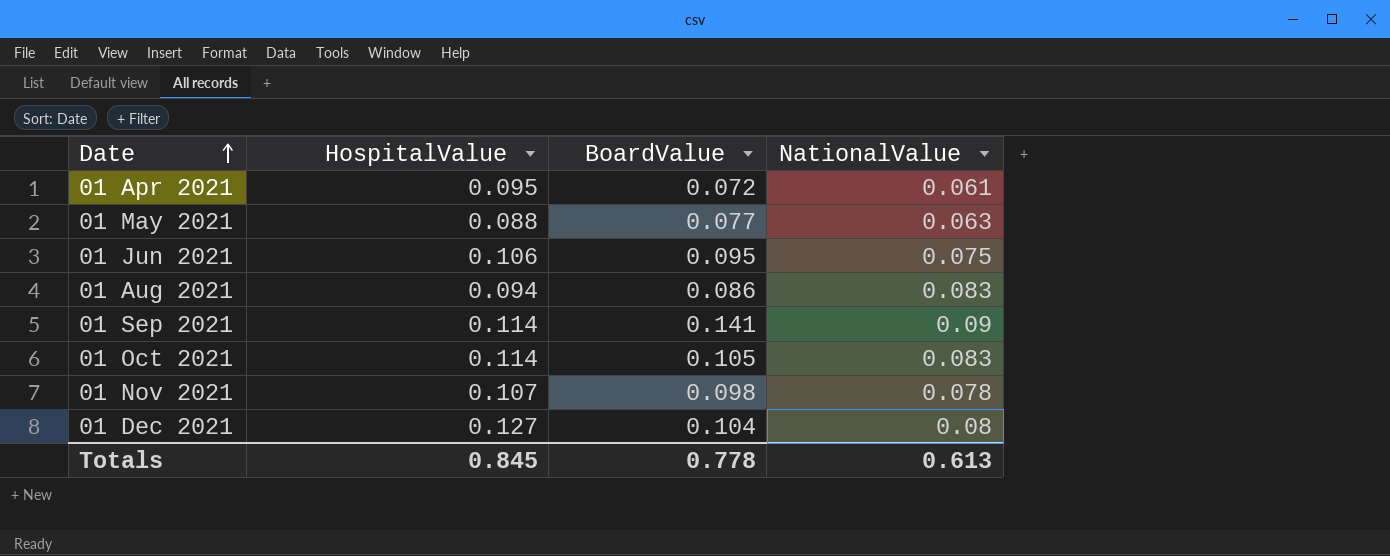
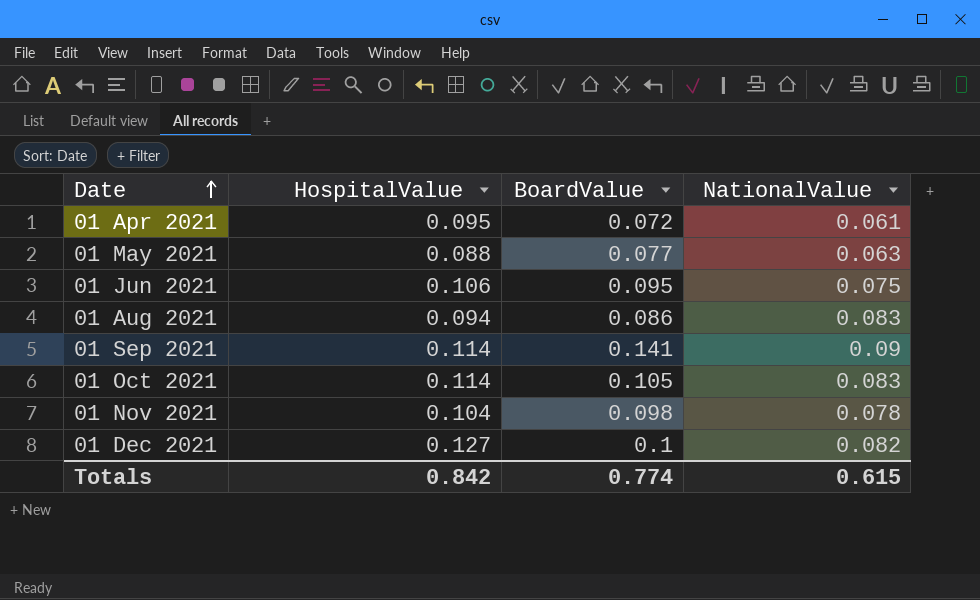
01 Nov 2021 | HospitalValue: 0.107 -> 0.104
01 Dec 2021 | BoardValue: 0.104 -> 0.1
01 Dec 2021 | NationalValue: 0.08 -> 0.082
Totals | HospitalValue: 0.845 -> 0.842
Totals | BoardValue: 0.778 -> 0.774
Totals | NationalValue: 0.613 -> 0.615

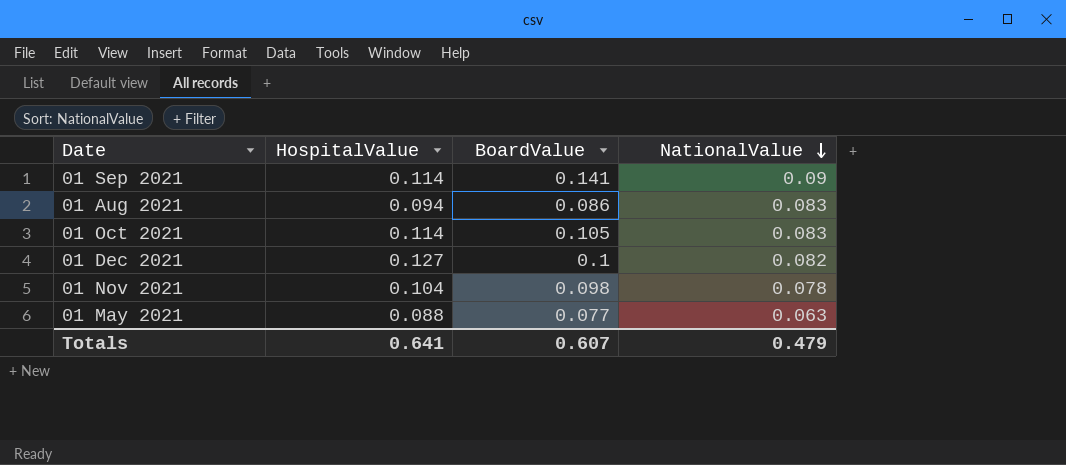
row order: Date ascending -> NationalValue descending
row 01 Apr 2021: 0.095 | 0.072 | 0.061 -> none
row 01 Jun 2021: 0.106 | 0.095 | 0.075 -> none
Totals | HospitalValue: 0.842 -> 0.641
Totals | BoardValue: 0.774 -> 0.607
Totals | NationalValue: 0.615 -> 0.479

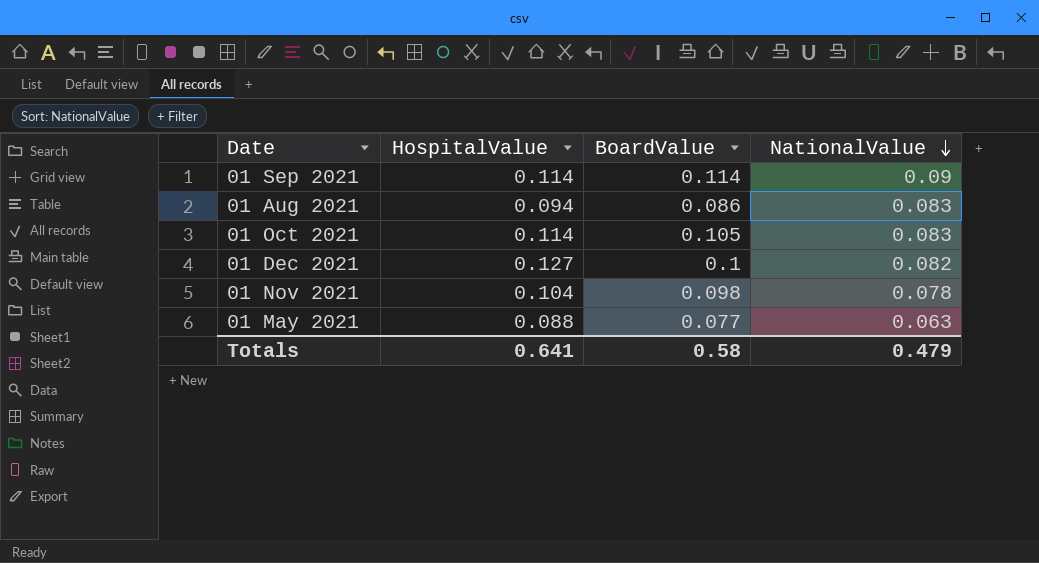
01 Sep 2021 | BoardValue: 0.141 -> 0.114
Totals | BoardValue: 0.607 -> 0.58

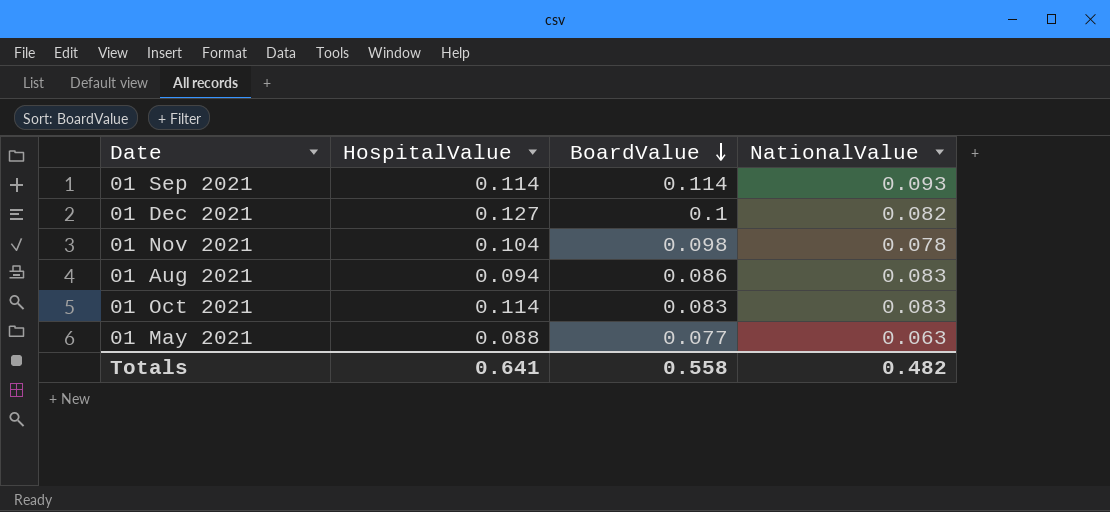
row order: NationalValue descending -> BoardValue descending
01 Sep 2021 | NationalValue: 0.09 -> 0.093
01 Oct 2021 | BoardValue: 0.105 -> 0.083
Totals | BoardValue: 0.58 -> 0.558
Totals | NationalValue: 0.479 -> 0.482

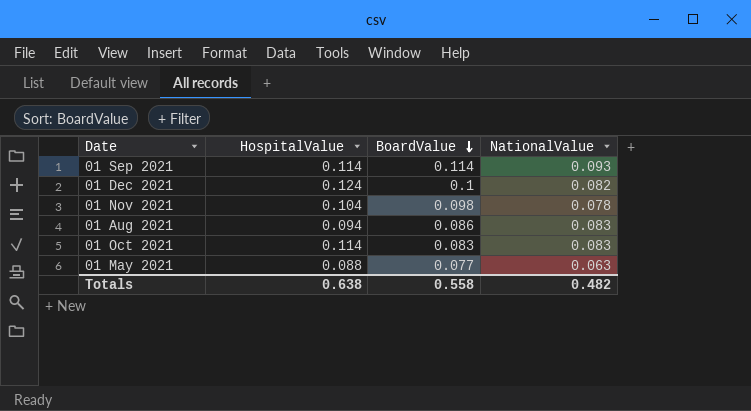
01 Dec 2021 | HospitalValue: 0.127 -> 0.124
Totals | HospitalValue: 0.641 -> 0.638

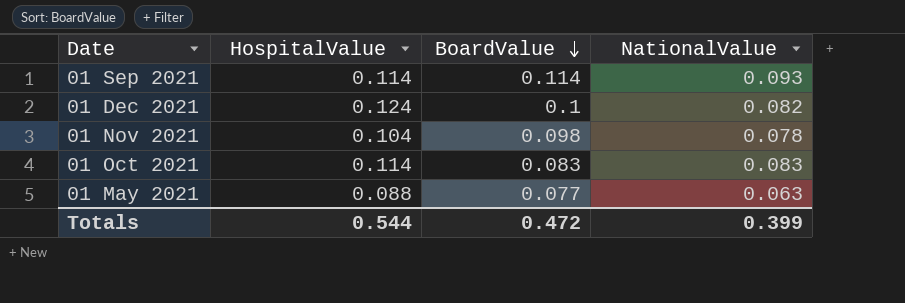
row 01 Aug 2021: 0.094 | 0.086 | 0.083 -> none
Totals | HospitalValue: 0.638 -> 0.544
Totals | BoardValue: 0.558 -> 0.472
Totals | NationalValue: 0.482 -> 0.399

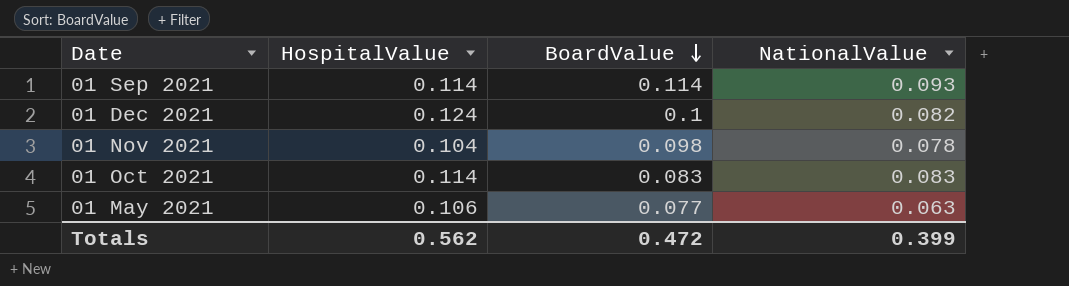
01 May 2021 | HospitalValue: 0.088 -> 0.106
Totals | HospitalValue: 0.544 -> 0.562

